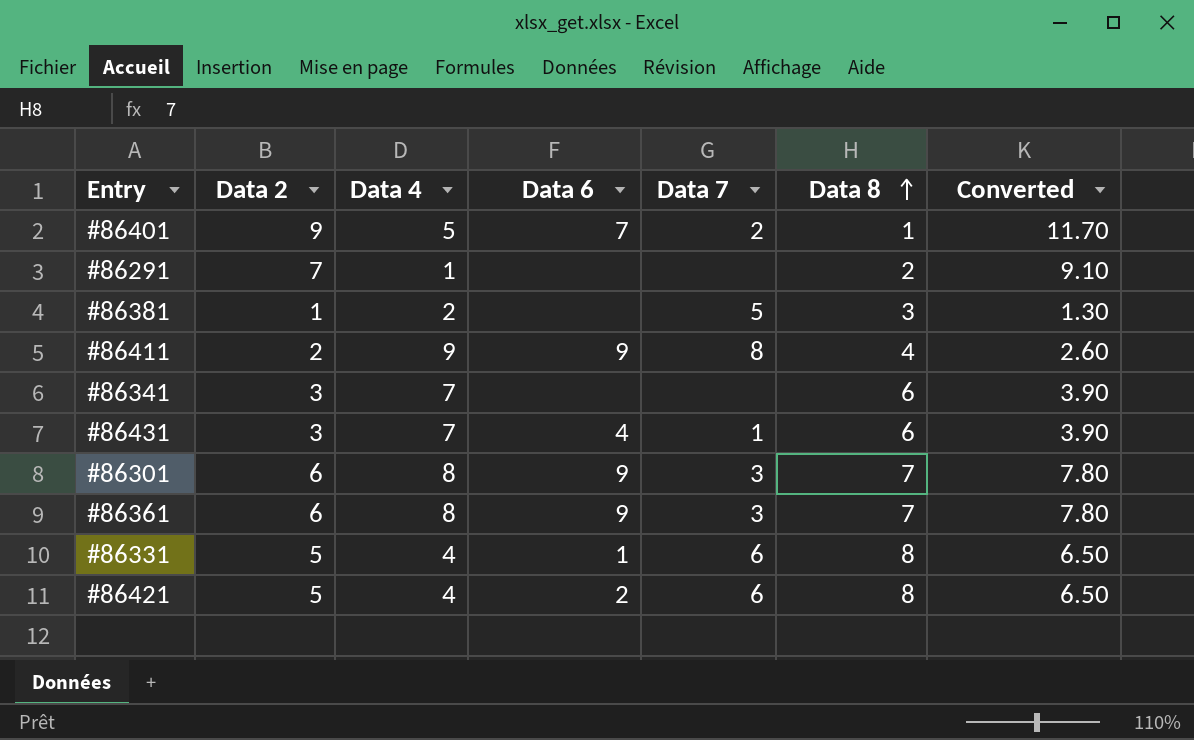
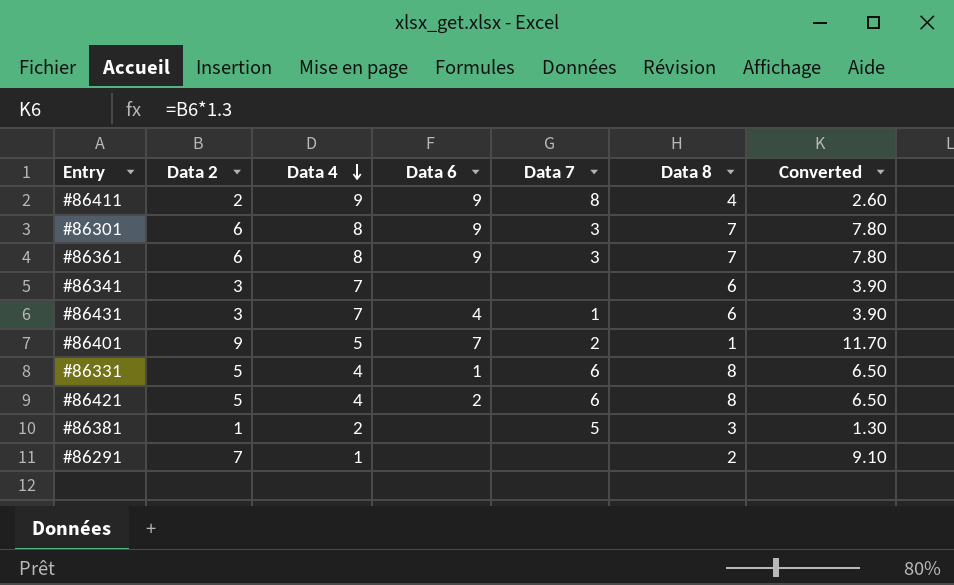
row order: Data 8 ascending -> Data 4 descending

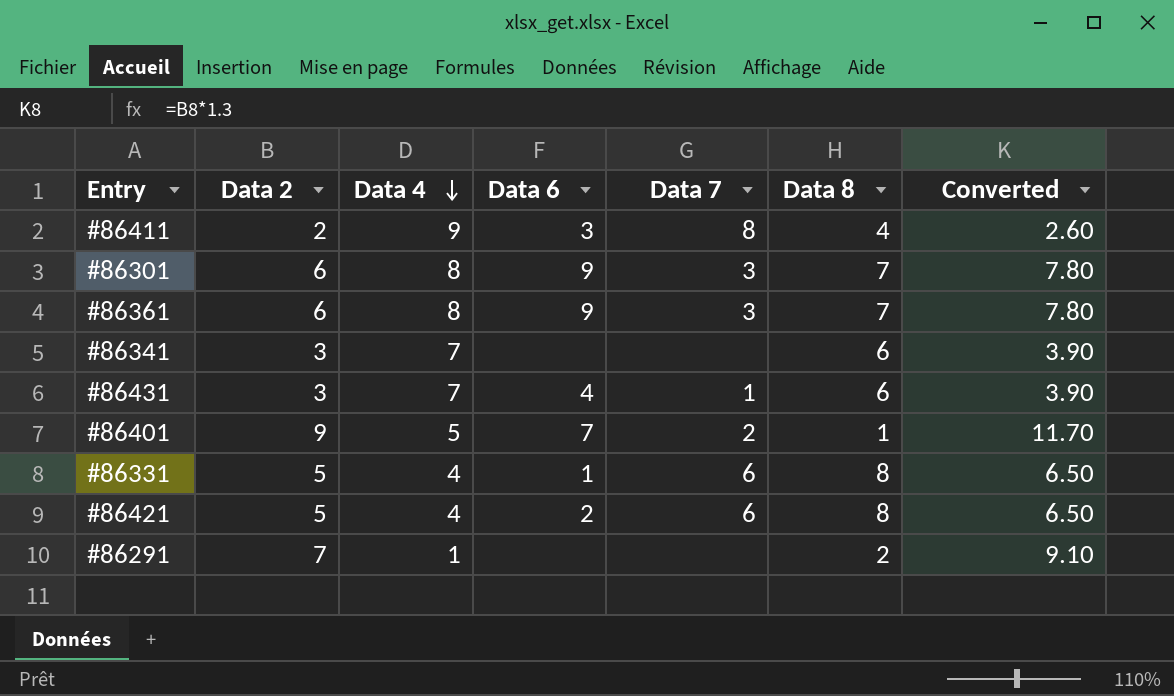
row #86381: 1 | 2 | none | 5 | 3 | 1.30 -> none
#86411 | Data 6: 9 -> 3

